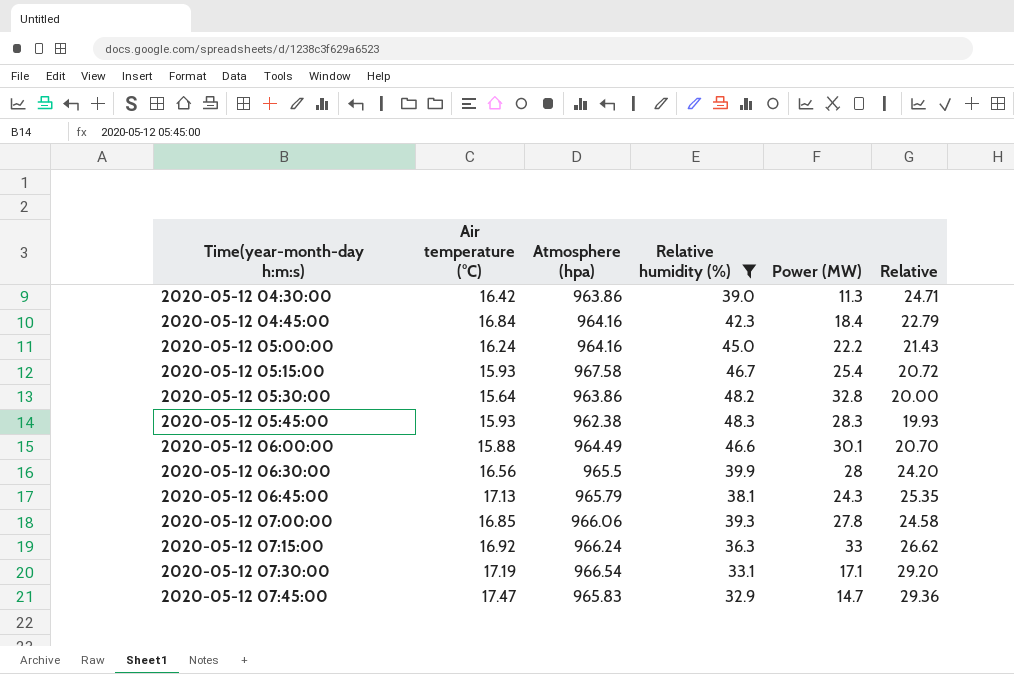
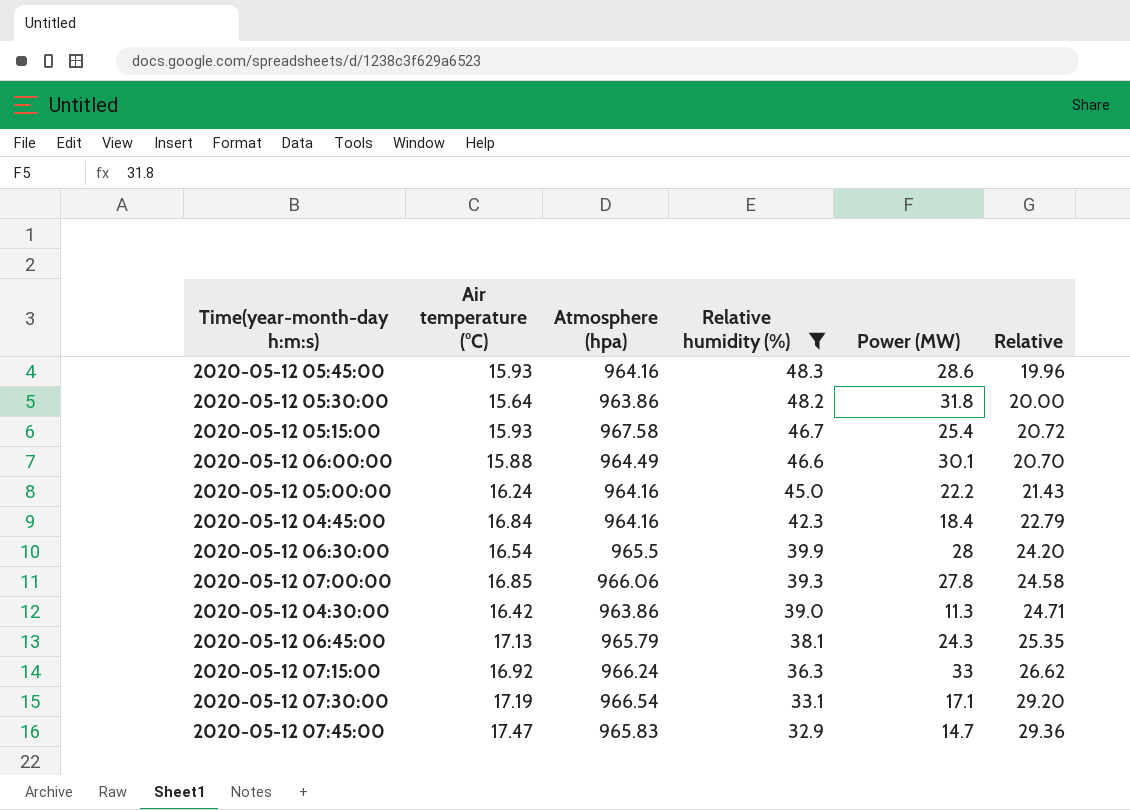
row order: Time(year-month-day h:m:s) ascending -> Relative humidity (%) descending
2020-05-12 05:45:00 | Atmosphere (hpa): 962.38 -> 964.16
2020-05-12 05:45:00 | Power (MW): 28.3 -> 28.6
2020-05-12 05:45:00 | Relative: 19.93 -> 19.96
2020-05-12 05:30:00 | Power (MW): 32.8 -> 31.8
2020-05-12 06:30:00 | Air temperature (°C): 16.56 -> 16.54

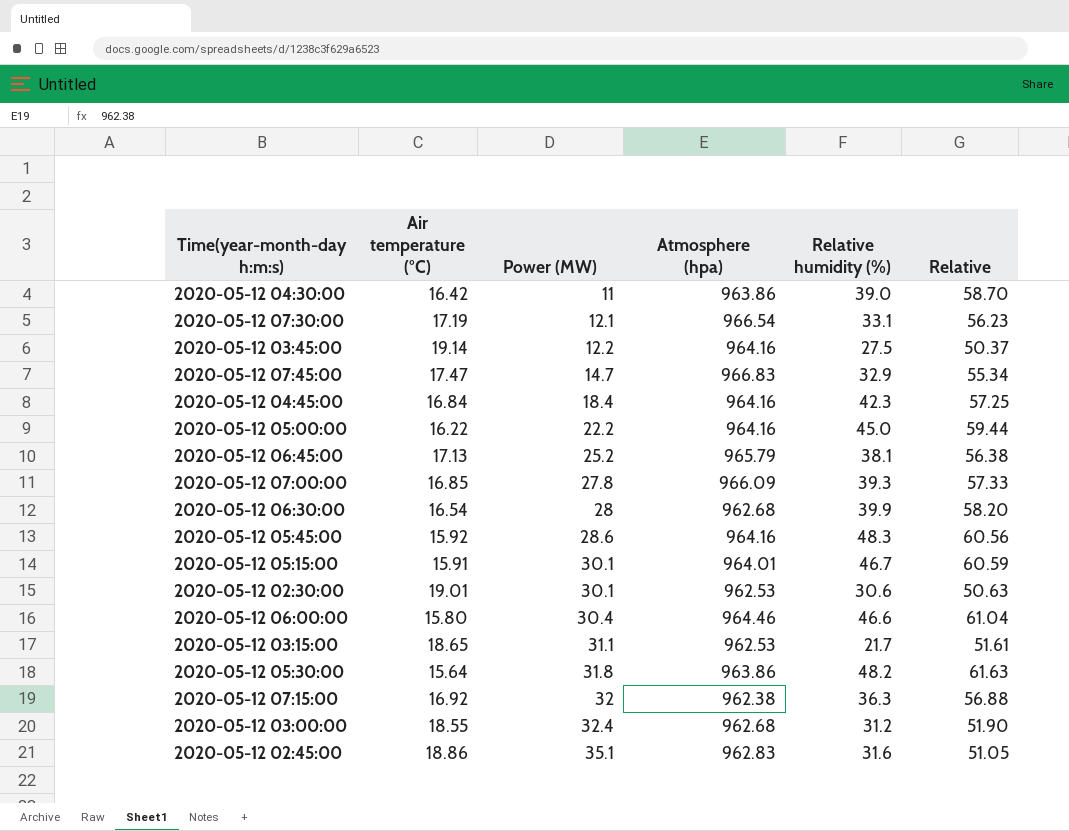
filter: Relative humidity (%) >= 32.9 -> none
row order: Relative humidity (%) descending -> Power (MW) ascending
column Power (MW) | position: 5 -> 3
column Relative | formula: [Atmosphere (hpa)] / [Relative humidity (%)] -> [Atmosphere (hpa)] / [Air temperature (°C)]
2020-05-12 04:30:00 | Power (MW): 11.3 -> 11
2020-05-12 07:30:00 | Power (MW): 17.1 -> 12.1
2020-05-12 07:45:00 | Atmosphere (hpa): 965.83 -> 966.83
2020-05-12 05:00:00 | Air temperature (°C): 16.24 -> 16.22
2020-05-12 06:45:00 | Power (MW): 24.3 -> 25.2
2020-05-12 07:00:00 | Atmosphere (hpa): 966.06 -> 966.09
2020-05-12 06:30:00 | Atmosphere (hpa): 965.5 -> 962.68
2020-05-12 05:45:00 | Air temperature (°C): 15.93 -> 15.92
2020-05-12 05:15:00 | Air temperature (°C): 15.93 -> 15.91
2020-05-12 05:15:00 | Power (MW): 25.4 -> 30.1
2020-05-12 05:15:00 | Atmosphere (hpa): 967.58 -> 964.01
2020-05-12 06:00:00 | Air temperature (°C): 15.88 -> 15.80
2020-05-12 06:00:00 | Power (MW): 30.1 -> 30.4
2020-05-12 06:00:00 | Atmosphere (hpa): 964.49 -> 964.46
2020-05-12 07:15:00 | Power (MW): 33 -> 32
2020-05-12 07:15:00 | Atmosphere (hpa): 966.24 -> 962.38

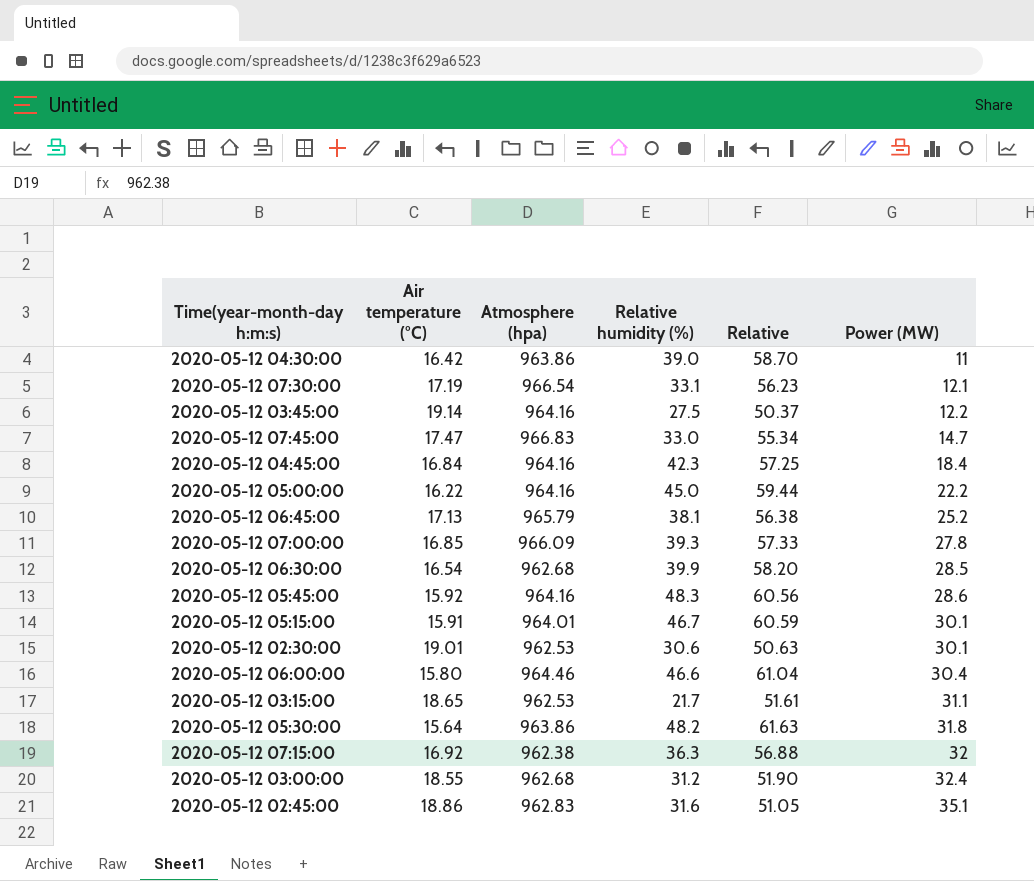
column Power (MW) | position: 3 -> 6
2020-05-12 07:45:00 | Relative humidity (%): 32.9 -> 33.0
2020-05-12 06:30:00 | Power (MW): 28 -> 28.5

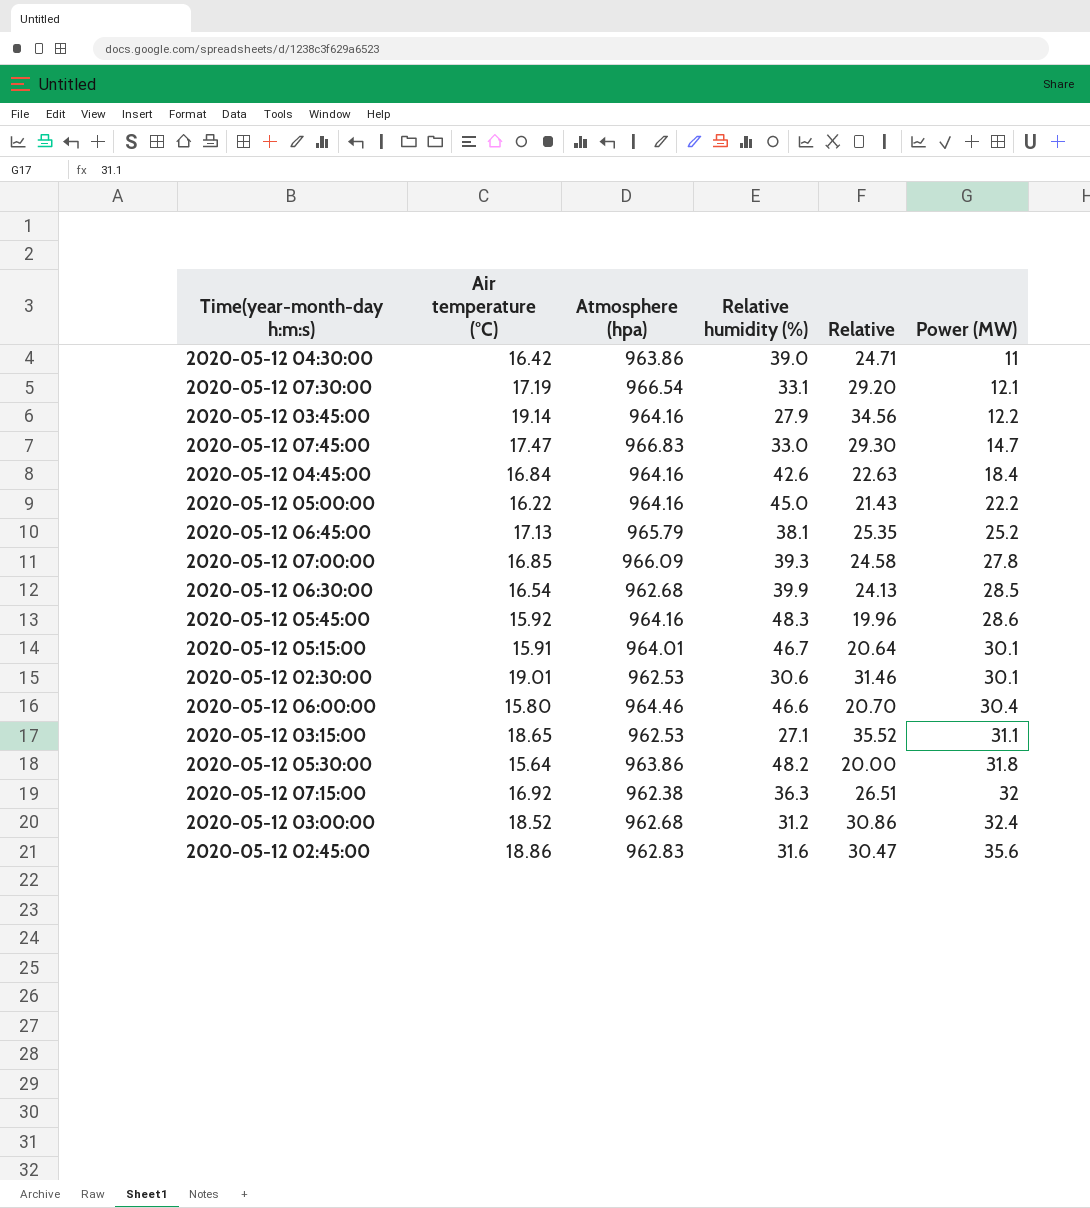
column Relative | formula: [Atmosphere (hpa)] / [Air temperature (°C)] -> [Atmosphere (hpa)] / [Relative humidity (%)]
2020-05-12 03:45:00 | Relative humidity (%): 27.5 -> 27.9
2020-05-12 04:45:00 | Relative humidity (%): 42.3 -> 42.6
2020-05-12 03:15:00 | Relative humidity (%): 21.7 -> 27.1
2020-05-12 03:00:00 | Air temperature (°C): 18.55 -> 18.52
2020-05-12 02:45:00 | Power (MW): 35.1 -> 35.6

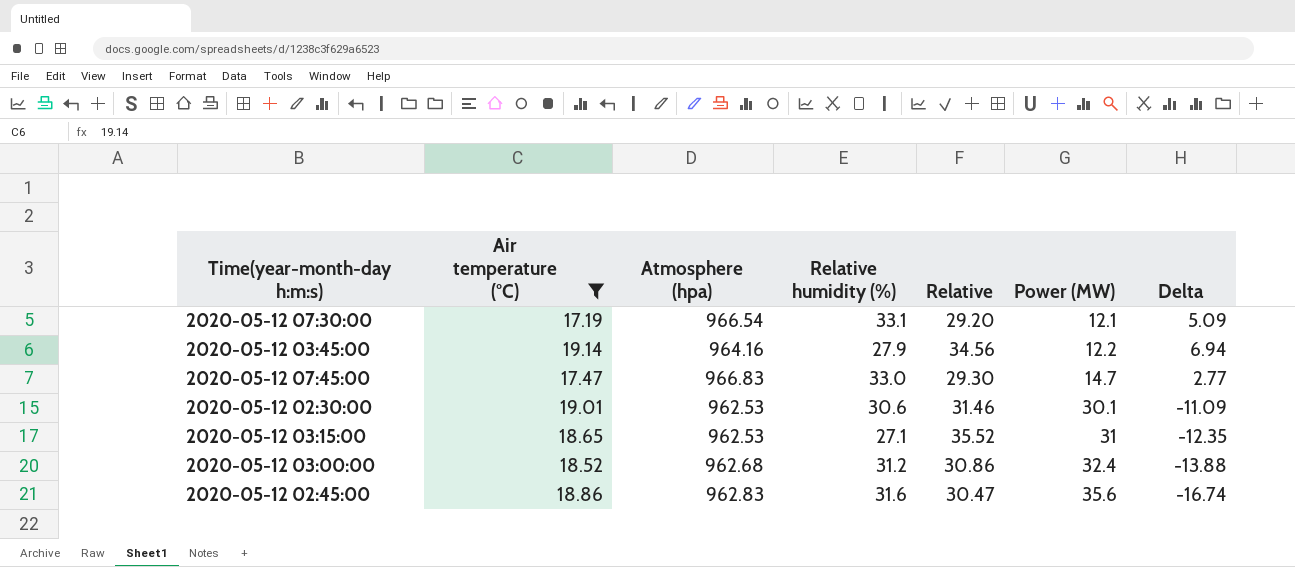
filter: none -> Air temperature (°C) >= 17.19
column Delta | formula: none -> [Air temperature (°C)] - [Power (MW)]
2020-05-12 03:15:00 | Power (MW): 31.1 -> 31

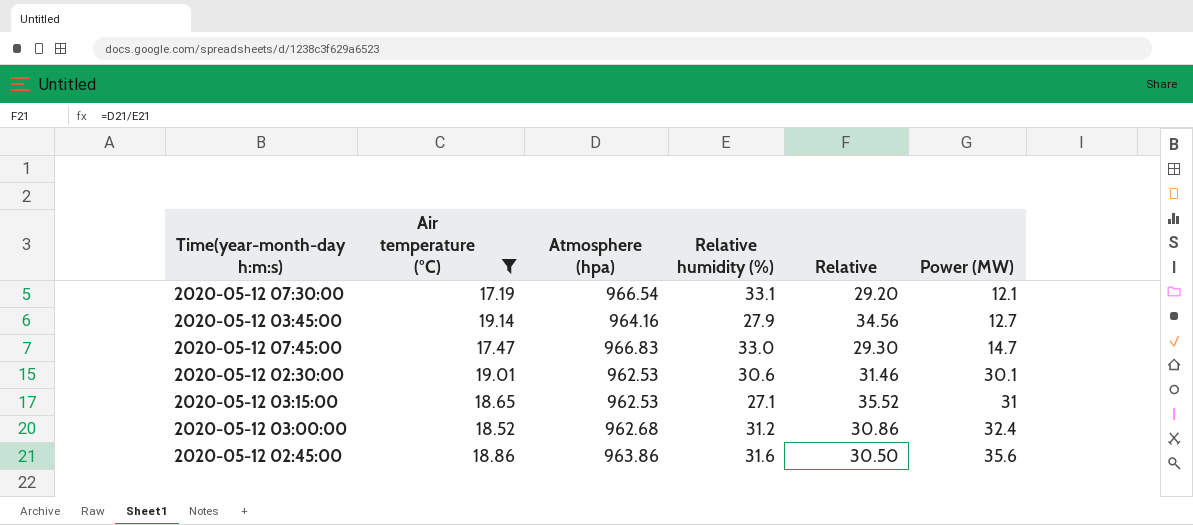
column Delta | formula: [Air temperature (°C)] - [Power (MW)] -> none
2020-05-12 03:45:00 | Power (MW): 12.2 -> 12.7
2020-05-12 02:45:00 | Atmosphere (hpa): 962.83 -> 963.86
2020-05-12 02:45:00 | Relative: 30.47 -> 30.50

